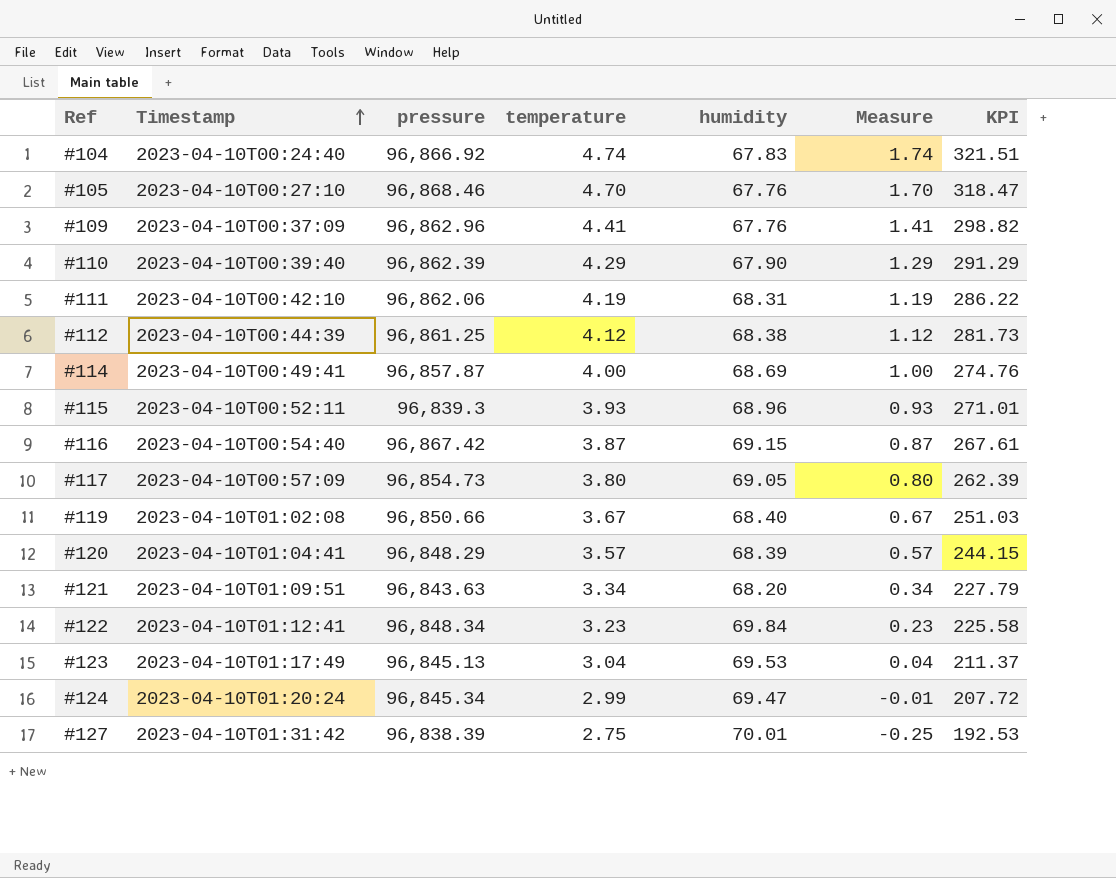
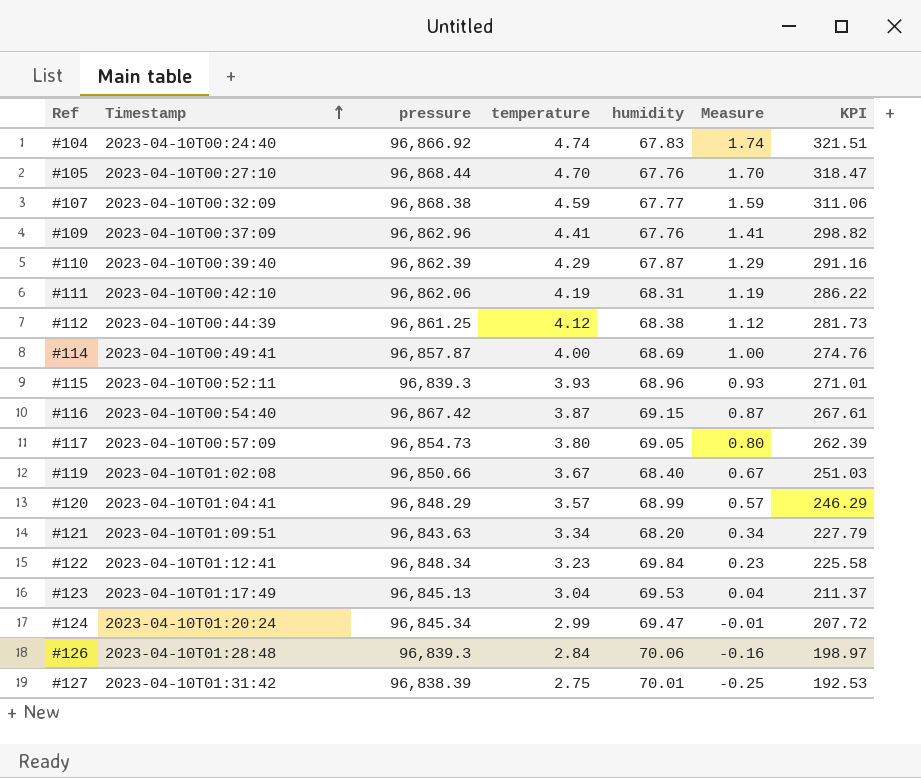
#105 | pressure: 96,868.46 -> 96,868.44
row #107: none -> 2023-04-10T00:32:09 | 96,868.38 | 4.59 | 67.77 | 1.59 | 311.06
#110 | humidity: 67.90 -> 67.87
#110 | KPI: 291.29 -> 291.16
#120 | humidity: 68.39 -> 68.99
#120 | KPI: 244.15 -> 246.29
row #126: none -> 2023-04-10T01:28:48 | 96,839.3 | 2.84 | 70.06 | -0.16 | 198.97

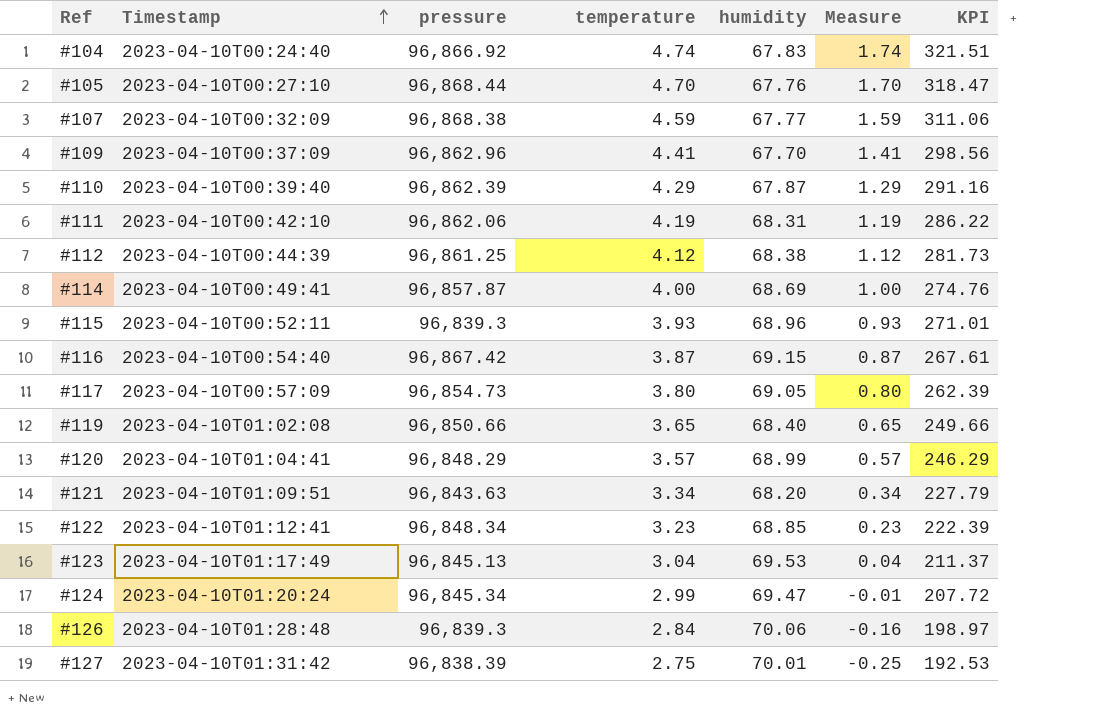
#109 | humidity: 67.76 -> 67.70
#109 | KPI: 298.82 -> 298.56
#119 | temperature: 3.67 -> 3.65
#119 | Measure: 0.67 -> 0.65
#119 | KPI: 251.03 -> 249.66
#122 | humidity: 69.84 -> 68.85
#122 | KPI: 225.58 -> 222.39

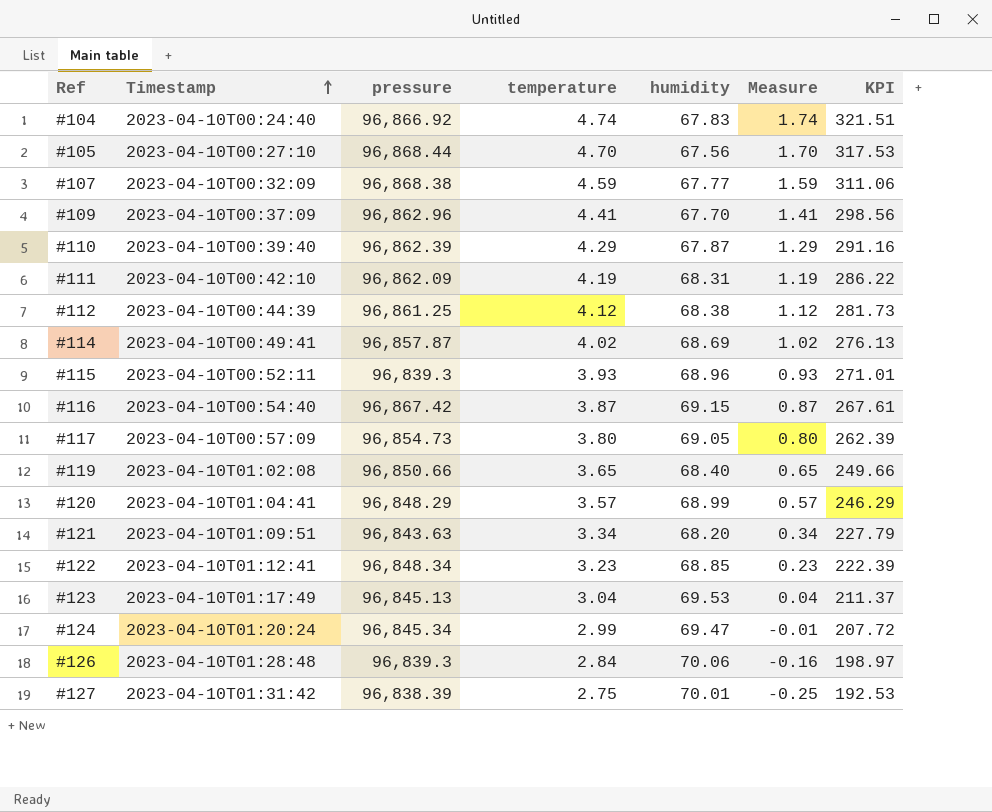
#105 | humidity: 67.76 -> 67.56
#105 | KPI: 318.47 -> 317.53
#111 | pressure: 96,862.06 -> 96,862.09
#114 | temperature: 4.00 -> 4.02
#114 | Measure: 1.00 -> 1.02
#114 | KPI: 274.76 -> 276.13

